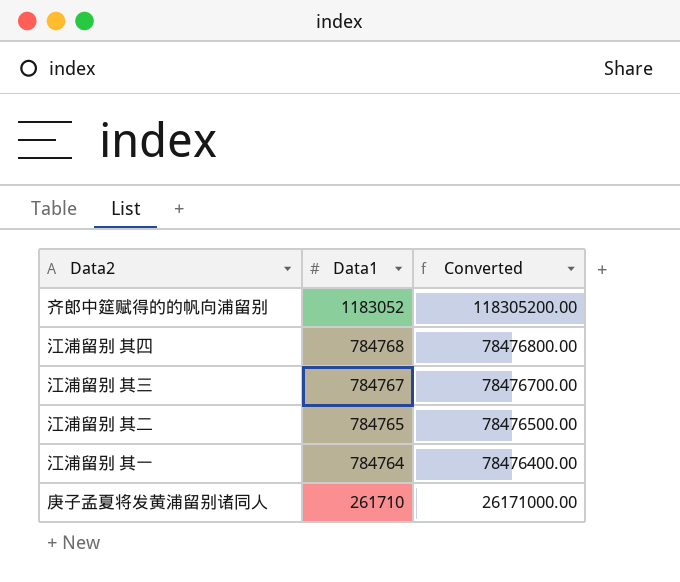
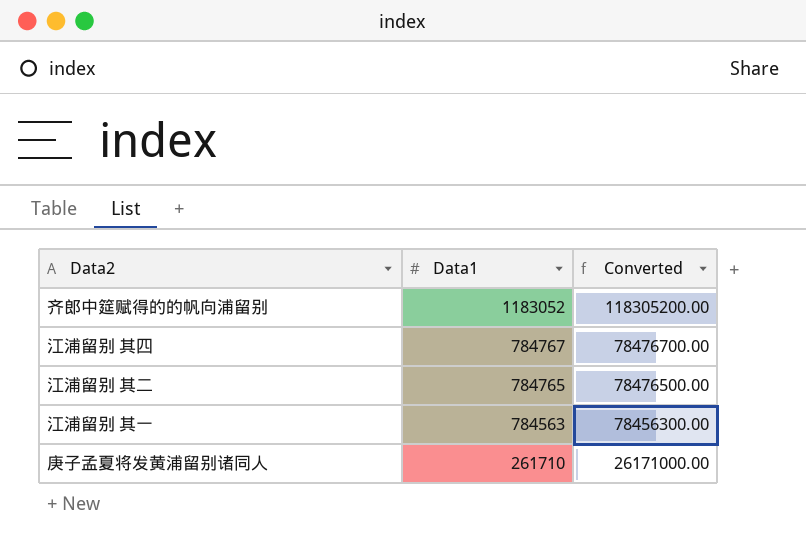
row 江浦留别 其三: 784767 | 78476700.00 -> none
江浦留别 其四 | Data1: 784768 -> 784767
江浦留别 其四 | Converted: 78476800.00 -> 78476700.00
江浦留别 其一 | Data1: 784764 -> 784563
江浦留别 其一 | Converted: 78476400.00 -> 78456300.00

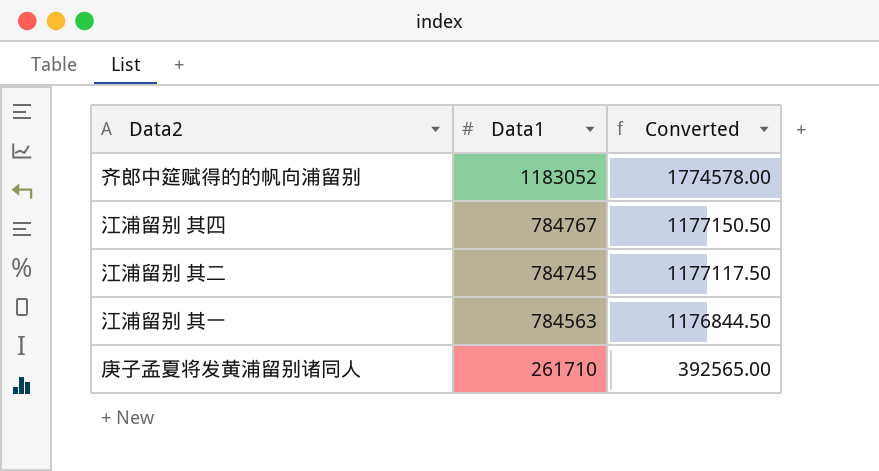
column Converted | formula: [Data1] * 100 -> [Data1] * 1.5
江浦留别 其二 | Data1: 784765 -> 784745

